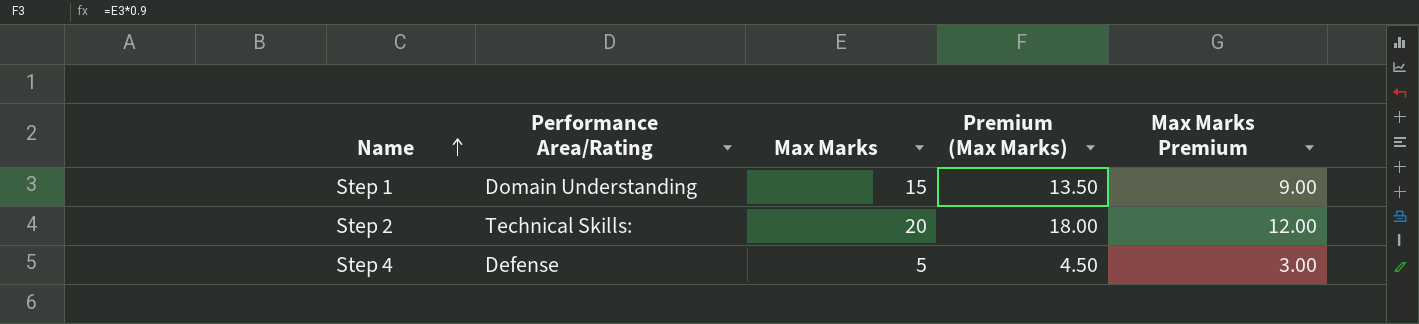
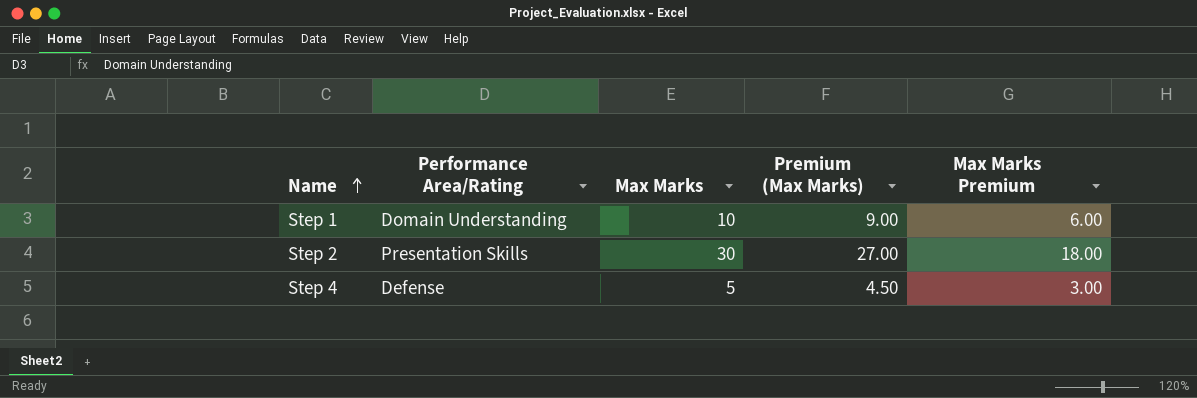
Step 1 | Max Marks: 15 -> 10
Step 1 | Premium (Max Marks): 13.50 -> 9.00
Step 1 | Max Marks Premium: 9.00 -> 6.00
Step 2 | Performance Area/Rating: Technical Skills: -> Presentation Skills
Step 2 | Max Marks: 20 -> 30
Step 2 | Premium (Max Marks): 18.00 -> 27.00
Step 2 | Max Marks Premium: 12.00 -> 18.00

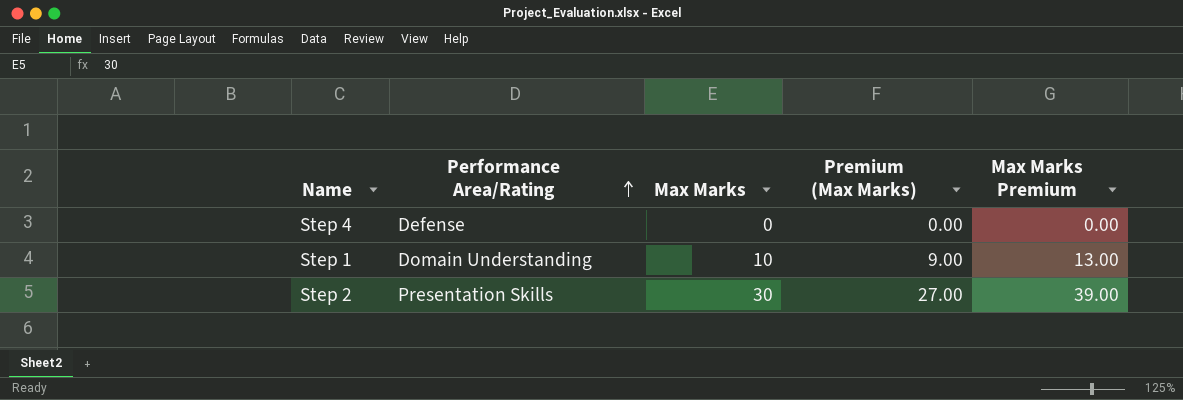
row order: Name ascending -> Performance Area/Rating ascending
column Max Marks Premium | formula: [Max Marks] * 0.6 -> [Max Marks] * 1.3
Step 4 | Max Marks: 5 -> 0
Step 4 | Premium (Max Marks): 4.50 -> 0.00

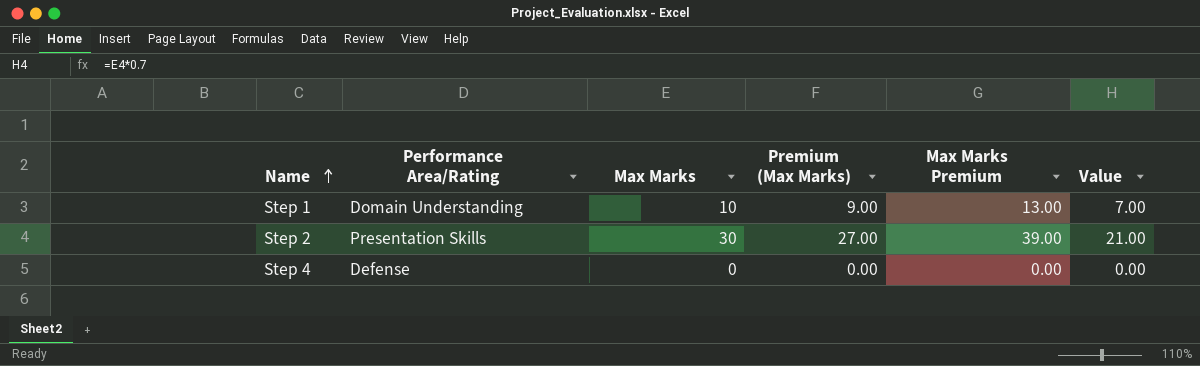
row order: Performance Area/Rating ascending -> Name ascending
column Value | formula: none -> [Max Marks] * 0.7

